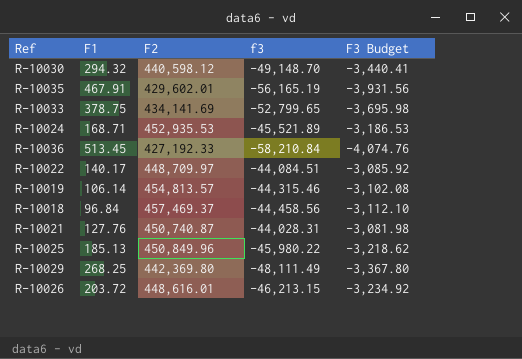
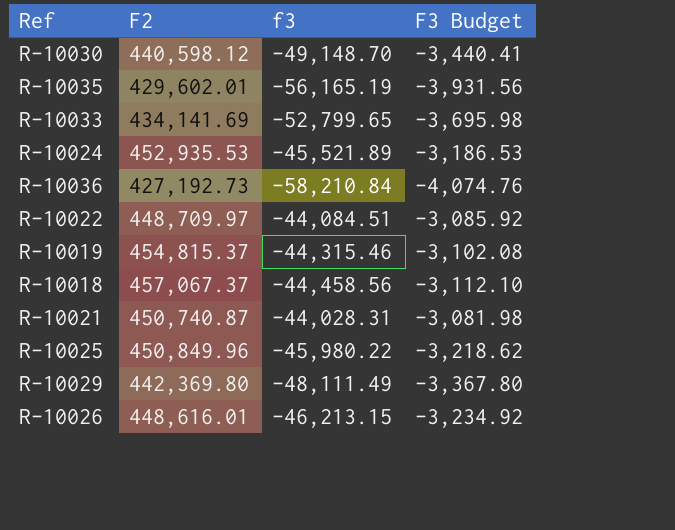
column F1 | position: 2 -> none
R-10036 | F2: 427,192.33 -> 427,192.73
R-10019 | F2: 454,813.57 -> 454,815.37
R-10018 | F2: 457,469.37 -> 457,067.37

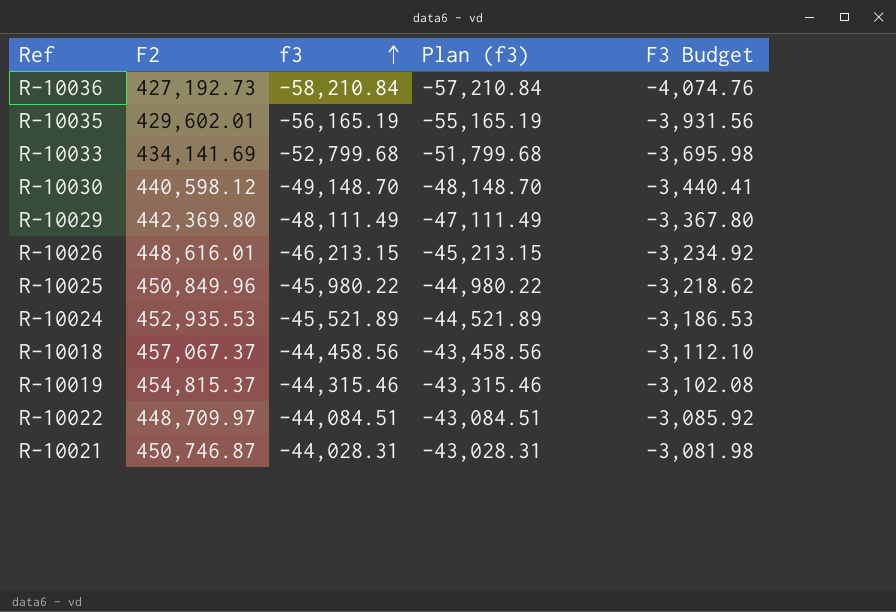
row order: none -> f3 ascending
column Plan (f3) | formula: none -> [f3] + 1000
R-10033 | f3: -52,799.65 -> -52,799.68
R-10021 | F2: 450,740.87 -> 450,746.87

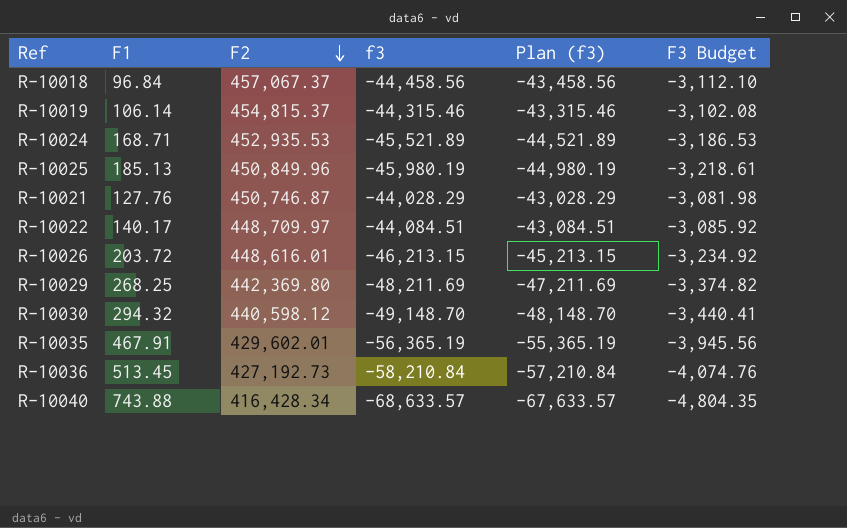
row order: f3 ascending -> F2 descending
column F1 | position: none -> 2
row R-10033: 434,141.69 | -52,799.68 | -51,799.68 | -3,695.98 -> none
R-10025 | f3: -45,980.22 -> -45,980.19
R-10025 | Plan (f3): -44,980.22 -> -44,980.19
R-10025 | F3 Budget: -3,218.62 -> -3,218.61
R-10021 | f3: -44,028.31 -> -44,028.29
R-10021 | Plan (f3): -43,028.31 -> -43,028.29
R-10029 | f3: -48,111.49 -> -48,211.69
R-10029 | Plan (f3): -47,111.49 -> -47,211.69
R-10029 | F3 Budget: -3,367.80 -> -3,374.82
R-10035 | f3: -56,165.19 -> -56,365.19
R-10035 | Plan (f3): -55,165.19 -> -55,365.19
R-10035 | F3 Budget: -3,931.56 -> -3,945.56
row R-10040: none -> 743.88 | 416,428.34 | -68,633.57 | -67,633.57 | -4,804.35

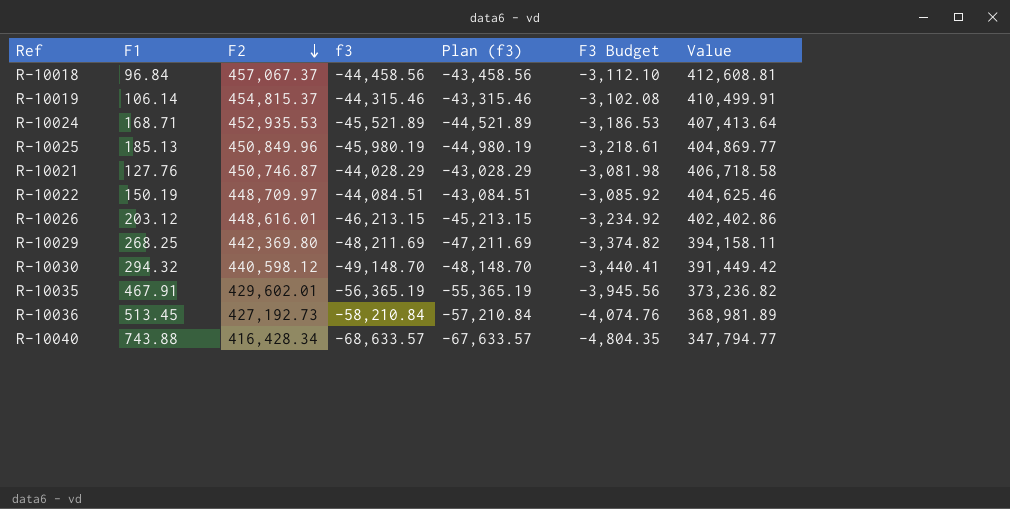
column Value | formula: none -> [F2] + [f3]
R-10022 | F1: 140.17 -> 150.19
R-10026 | F1: 203.72 -> 203.12

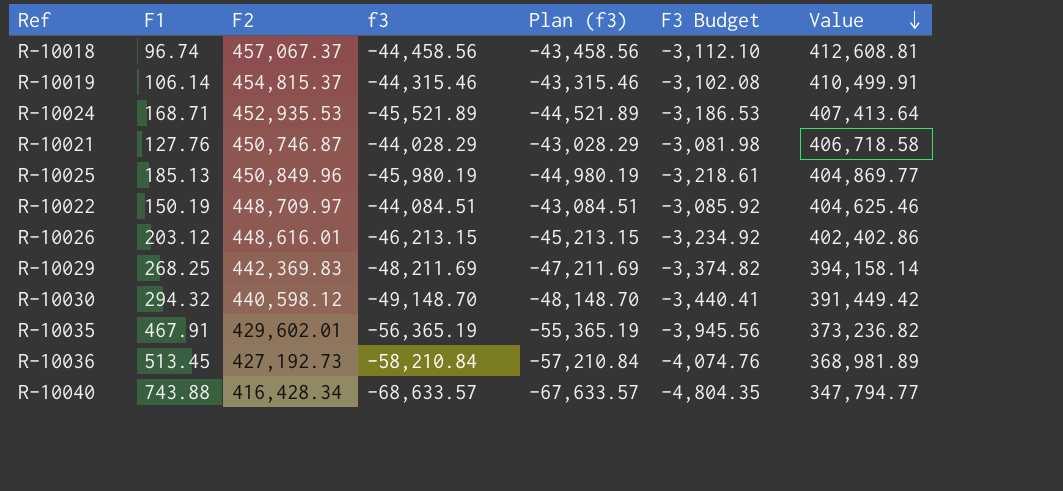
row order: F2 descending -> Value descending
R-10018 | F1: 96.84 -> 96.74
R-10029 | F2: 442,369.80 -> 442,369.83
R-10029 | Value: 394,158.11 -> 394,158.14

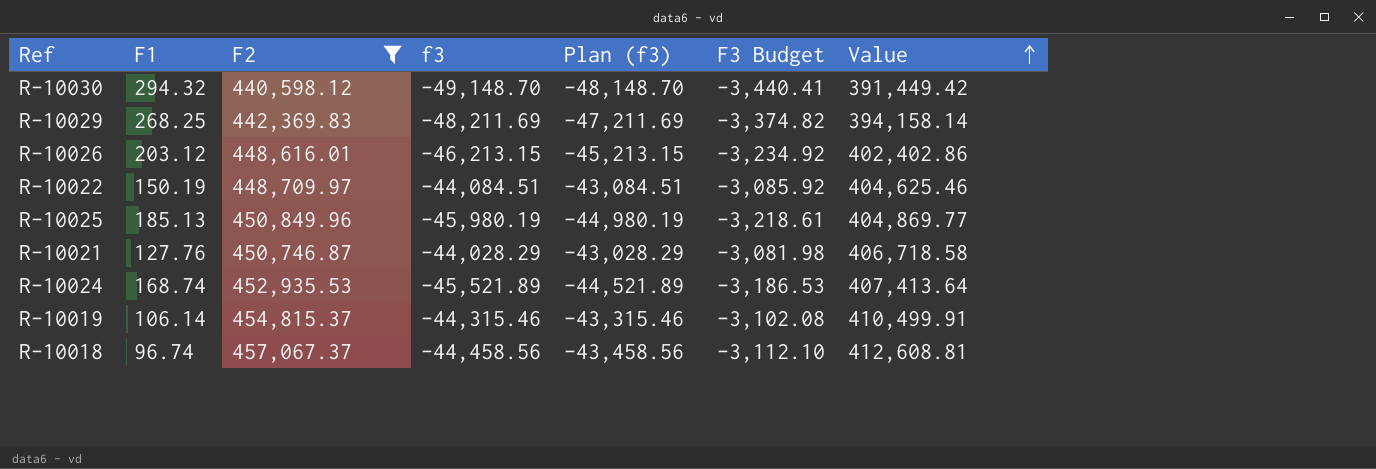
filter: none -> F2 >= 440,598.12
row order: Value descending -> Value ascending
R-10024 | F1: 168.71 -> 168.74

